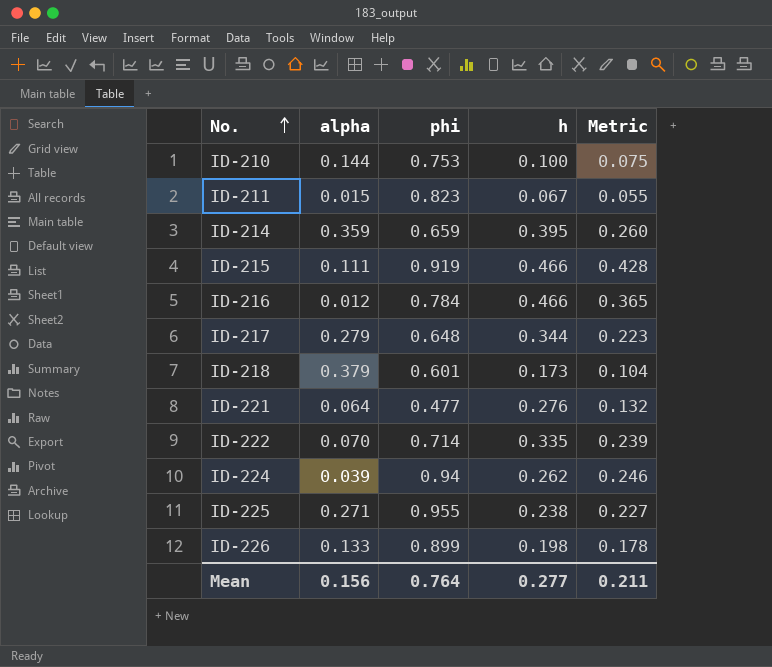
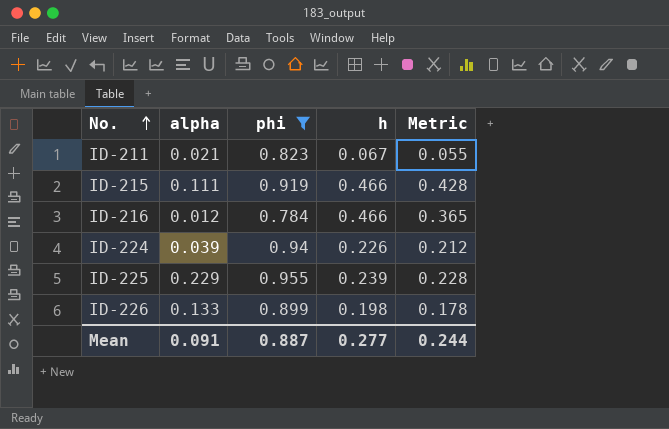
filter: none -> phi >= 0.784
ID-211 | alpha: 0.015 -> 0.021
ID-224 | h: 0.262 -> 0.226
ID-224 | Metric: 0.246 -> 0.212
ID-225 | alpha: 0.271 -> 0.229
ID-225 | h: 0.238 -> 0.239
ID-225 | Metric: 0.227 -> 0.228
Mean | alpha: 0.156 -> 0.091
Mean | phi: 0.764 -> 0.887
Mean | Metric: 0.211 -> 0.244

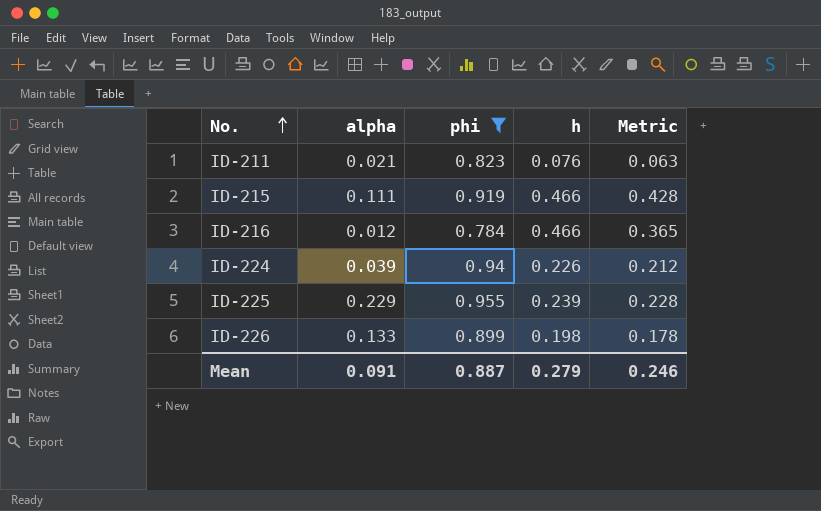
ID-211 | h: 0.067 -> 0.076
ID-211 | Metric: 0.055 -> 0.063
Mean | h: 0.277 -> 0.279
Mean | Metric: 0.244 -> 0.246

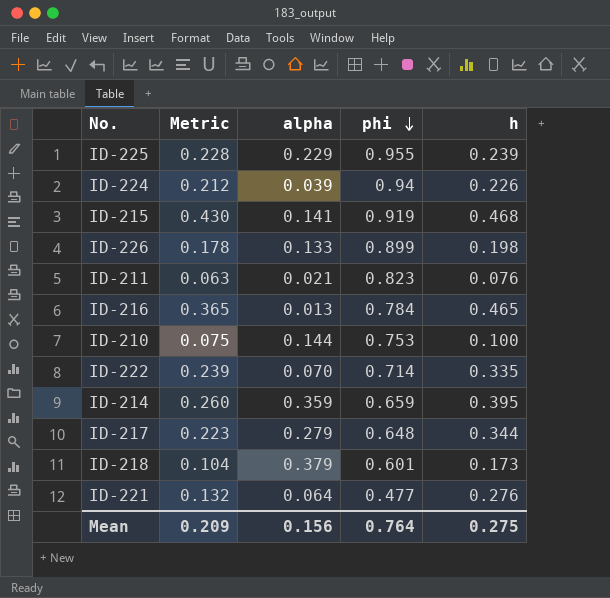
filter: phi >= 0.784 -> none
row order: No. ascending -> phi descending
column Metric | position: 5 -> 2
ID-215 | Metric: 0.428 -> 0.430
ID-215 | alpha: 0.111 -> 0.141
ID-215 | h: 0.466 -> 0.468
ID-216 | alpha: 0.012 -> 0.013
ID-216 | h: 0.466 -> 0.465
Mean | Metric: 0.246 -> 0.209
Mean | alpha: 0.091 -> 0.156
Mean | phi: 0.887 -> 0.764
Mean | h: 0.279 -> 0.275

